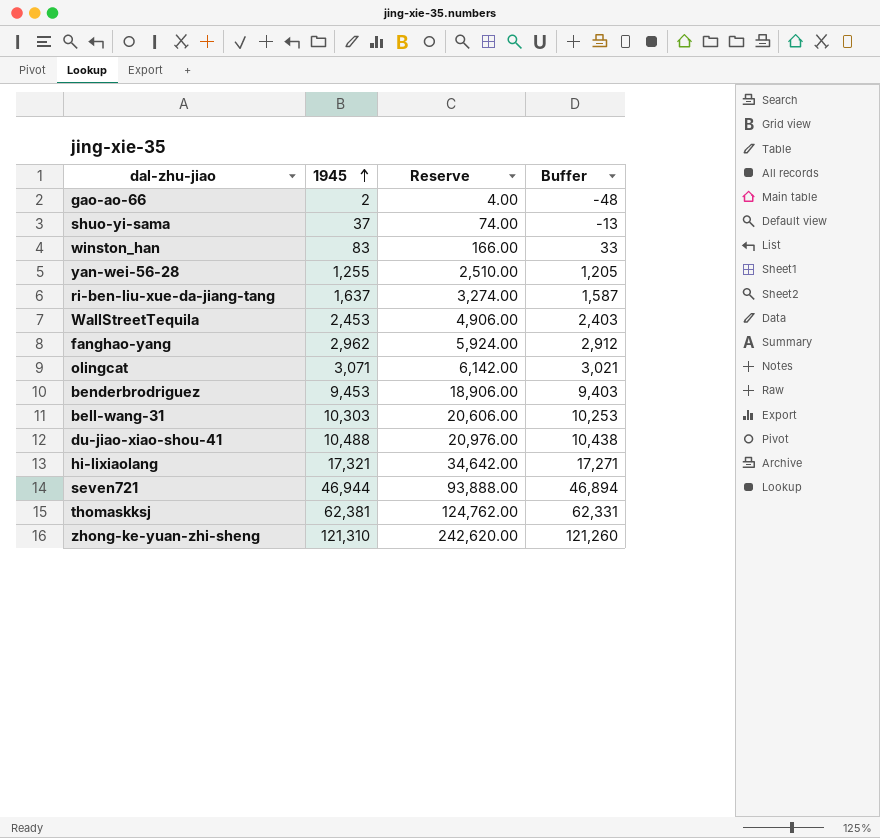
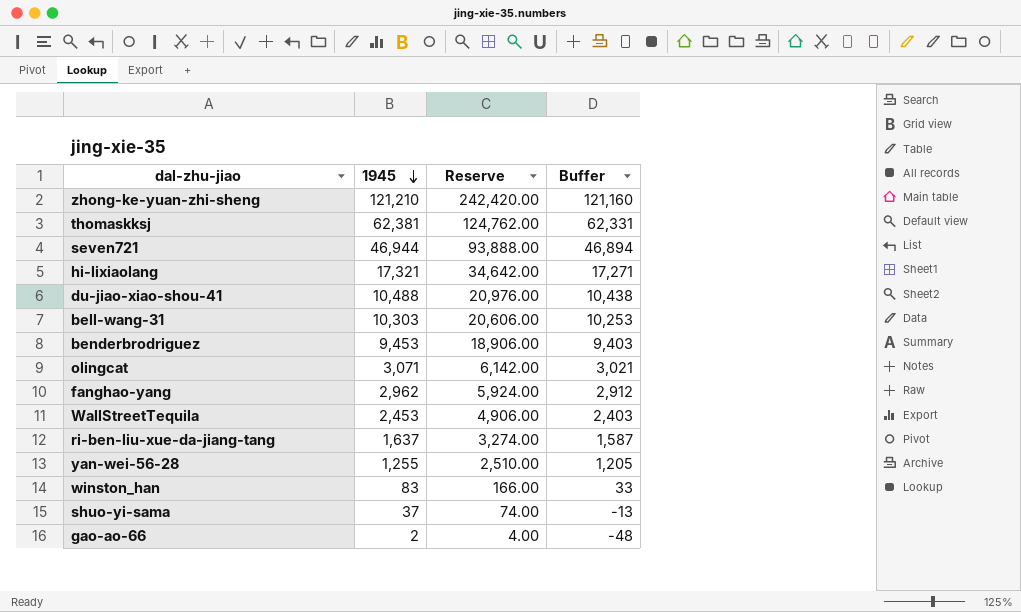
row order: 1945 ascending -> 1945 descending
zhong-ke-yuan-zhi-sheng | 1945: 121,310 -> 121,210
zhong-ke-yuan-zhi-sheng | Reserve: 242,620.00 -> 242,420.00
zhong-ke-yuan-zhi-sheng | Buffer: 121,260 -> 121,160

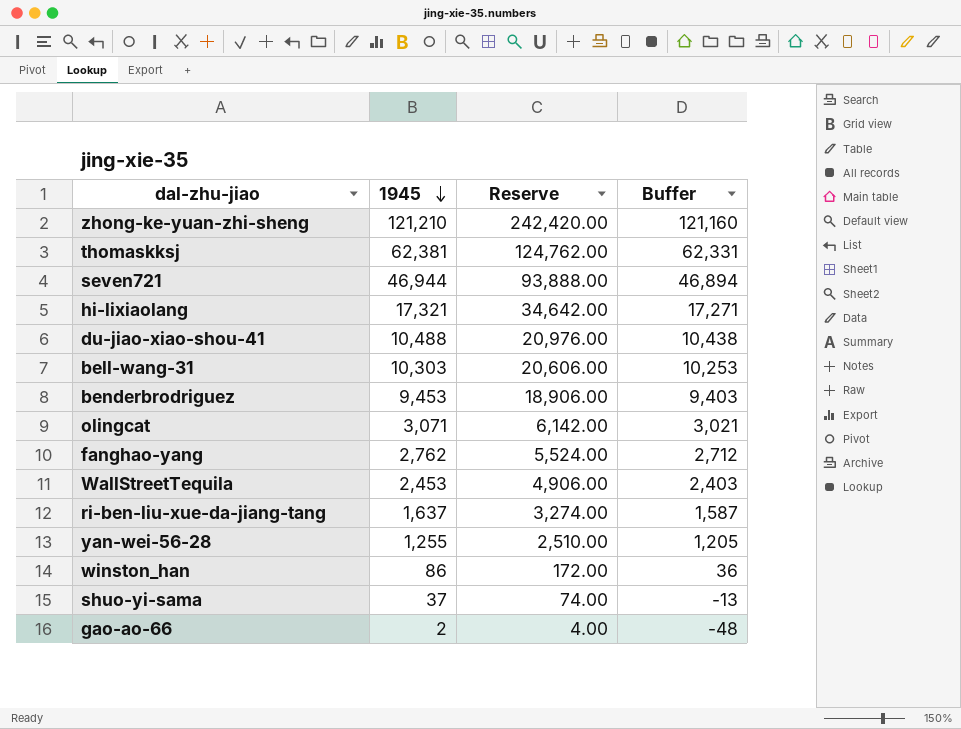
fanghao-yang | 1945: 2,962 -> 2,762
fanghao-yang | Reserve: 5,924.00 -> 5,524.00
fanghao-yang | Buffer: 2,912 -> 2,712
winston_han | 1945: 83 -> 86
winston_han | Reserve: 166.00 -> 172.00
winston_han | Buffer: 33 -> 36

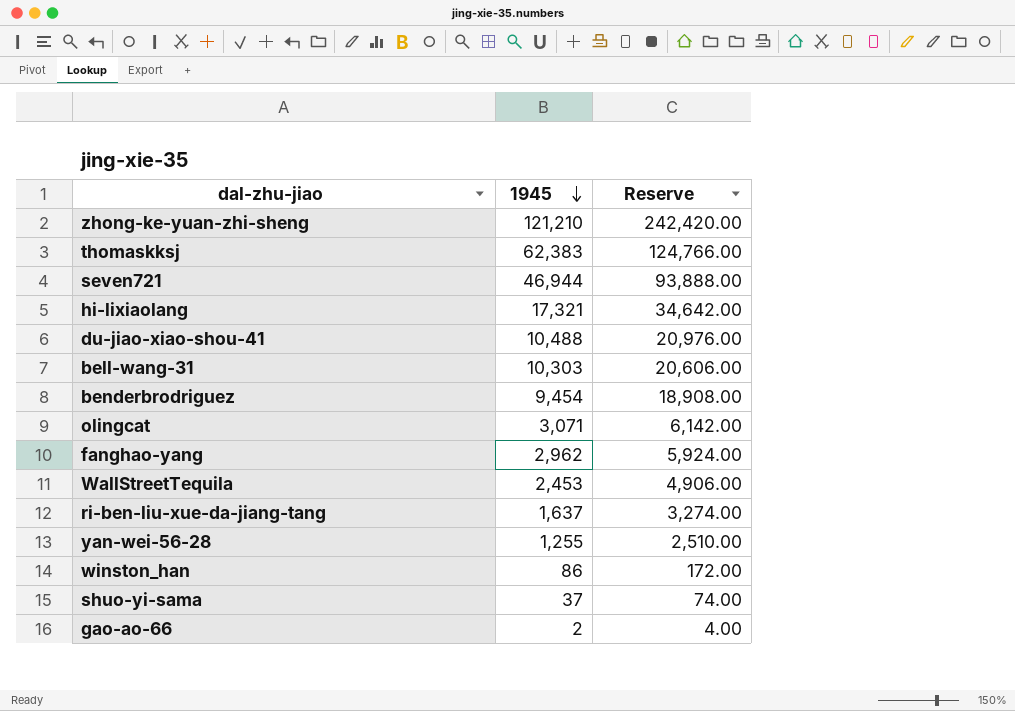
column Buffer | formula: [1945] - 50 -> none
thomaskksj | 1945: 62,381 -> 62,383
thomaskksj | Reserve: 124,762.00 -> 124,766.00
benderbrodriguez | 1945: 9,453 -> 9,454
benderbrodriguez | Reserve: 18,906.00 -> 18,908.00
fanghao-yang | 1945: 2,762 -> 2,962
fanghao-yang | Reserve: 5,524.00 -> 5,924.00

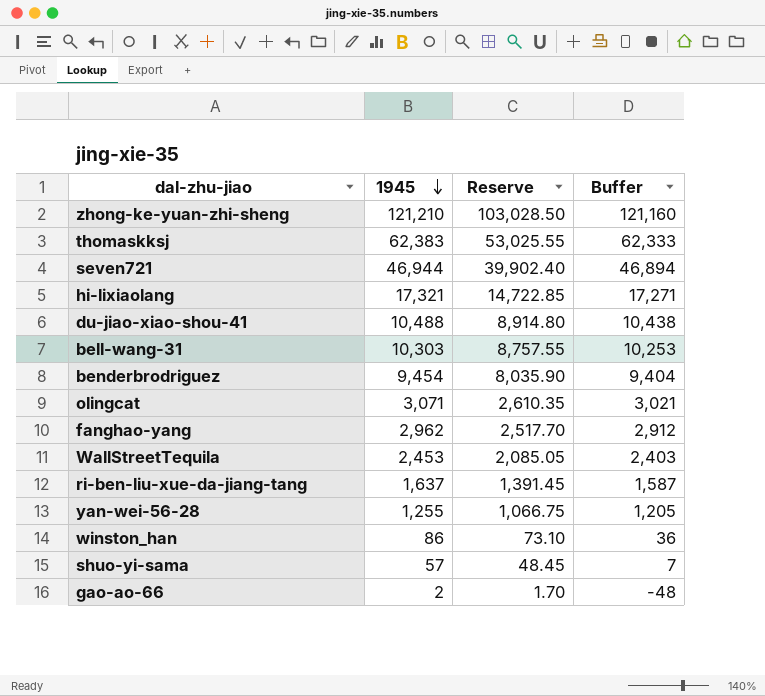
column Reserve | formula: [1945] * 2 -> [1945] * 0.85
column Buffer | formula: none -> [1945] - 50
shuo-yi-sama | 1945: 37 -> 57

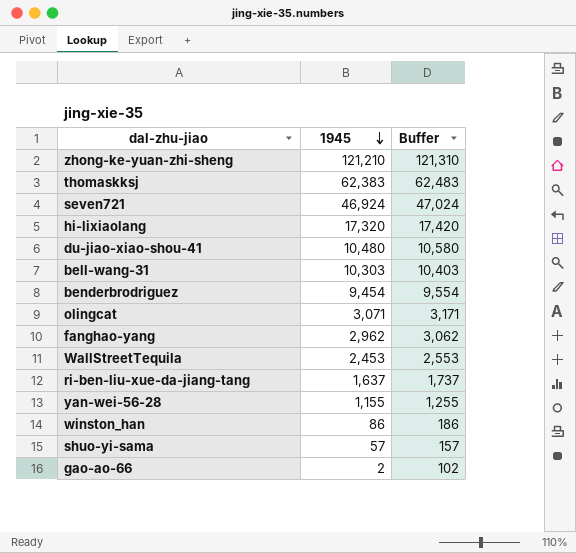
column Reserve | formula: [1945] * 0.85 -> none
column Buffer | formula: [1945] - 50 -> [1945] + 100
seven721 | 1945: 46,944 -> 46,924
hi-lixiaolang | 1945: 17,321 -> 17,320
du-jiao-xiao-shou-41 | 1945: 10,488 -> 10,480
yan-wei-56-28 | 1945: 1,255 -> 1,155

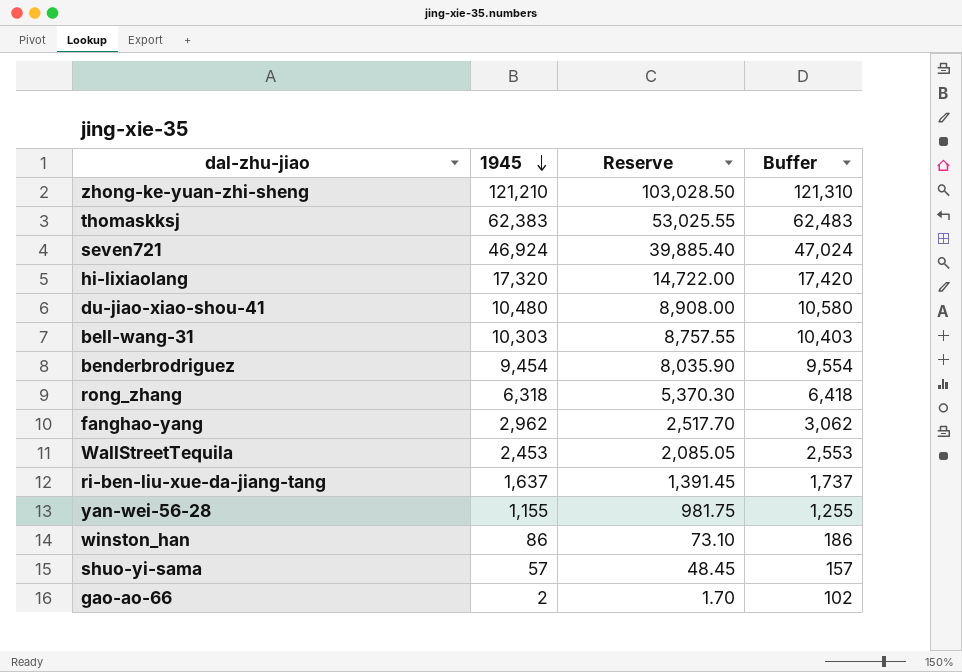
column Reserve | formula: none -> [1945] * 0.85
row olingcat: 3,071 | 3,171 -> none
row rong_zhang: none -> 6,318 | 5,370.30 | 6,418

